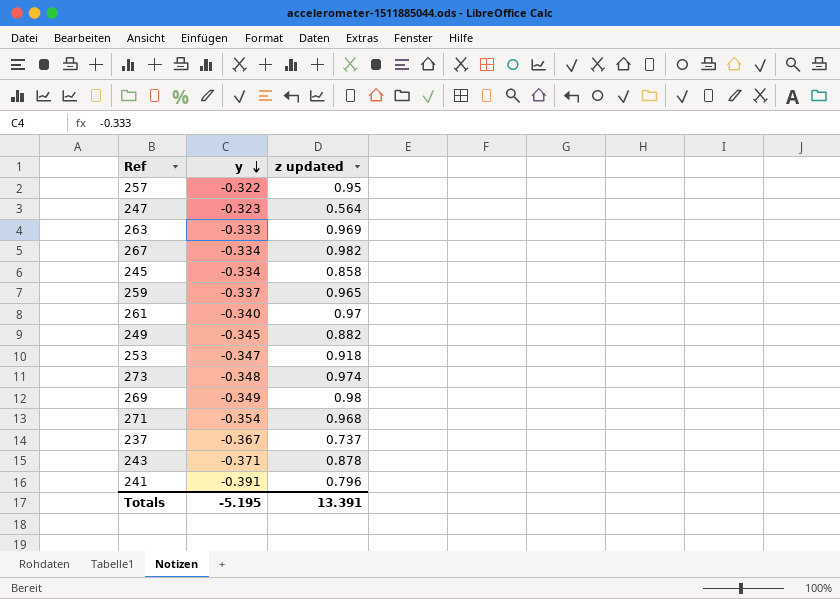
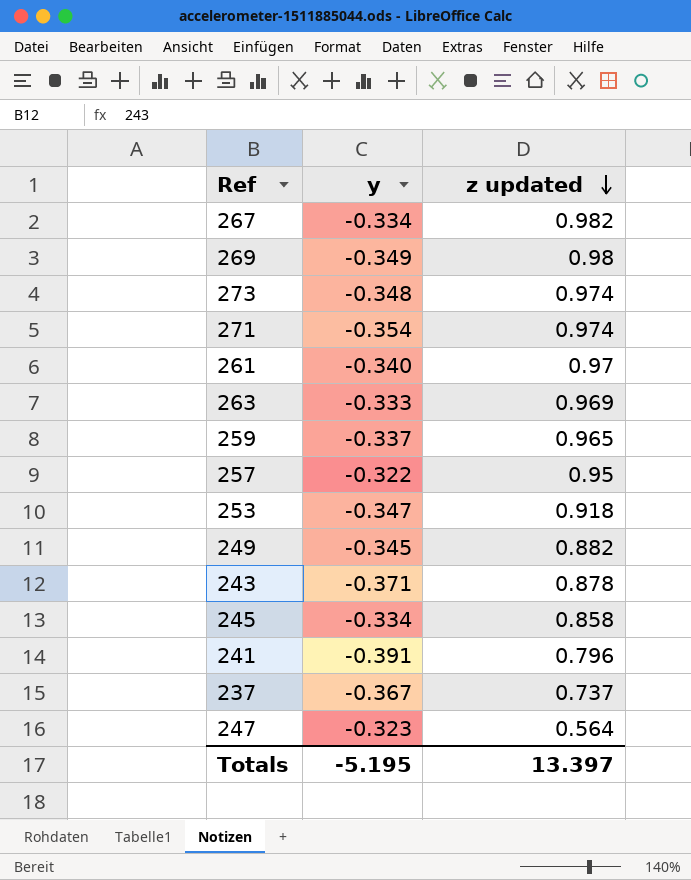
row order: y descending -> z updated descending
271 | z updated: 0.968 -> 0.974
Totals | z updated: 13.391 -> 13.397

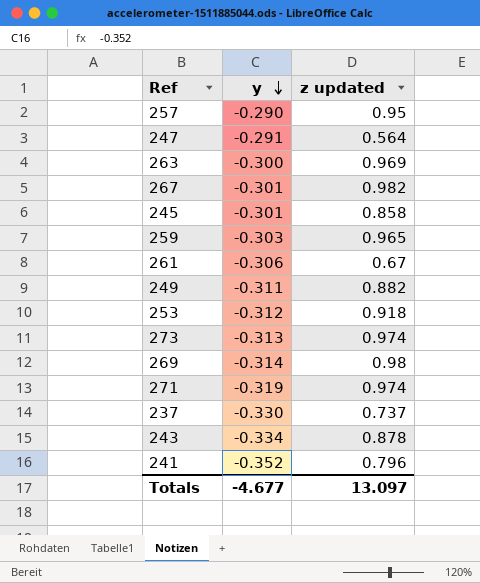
row order: z updated descending -> y descending
257 | y: -0.322 -> -0.290
247 | y: -0.323 -> -0.291
263 | y: -0.333 -> -0.300
267 | y: -0.334 -> -0.301
245 | y: -0.334 -> -0.301
259 | y: -0.337 -> -0.303
261 | y: -0.340 -> -0.306
261 | z updated: 0.97 -> 0.67
249 | y: -0.345 -> -0.311
253 | y: -0.347 -> -0.312
273 | y: -0.348 -> -0.313
269 | y: -0.349 -> -0.314
271 | y: -0.354 -> -0.319
237 | y: -0.367 -> -0.330
243 | y: -0.371 -> -0.334
241 | y: -0.391 -> -0.352
Totals | y: -5.195 -> -4.677
Totals | z updated: 13.397 -> 13.097

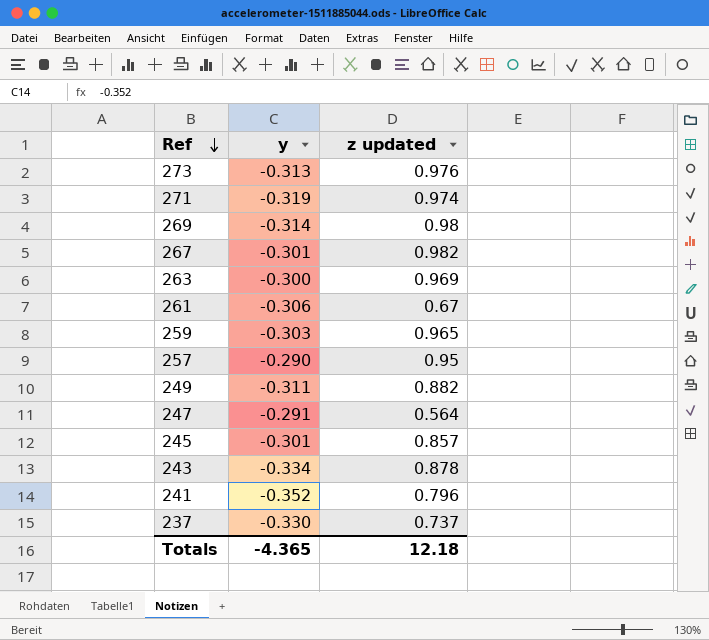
row order: y descending -> Ref descending
row 253: -0.312 | 0.918 -> none
273 | z updated: 0.974 -> 0.976
245 | z updated: 0.858 -> 0.857
Totals | y: -4.677 -> -4.365
Totals | z updated: 13.097 -> 12.18

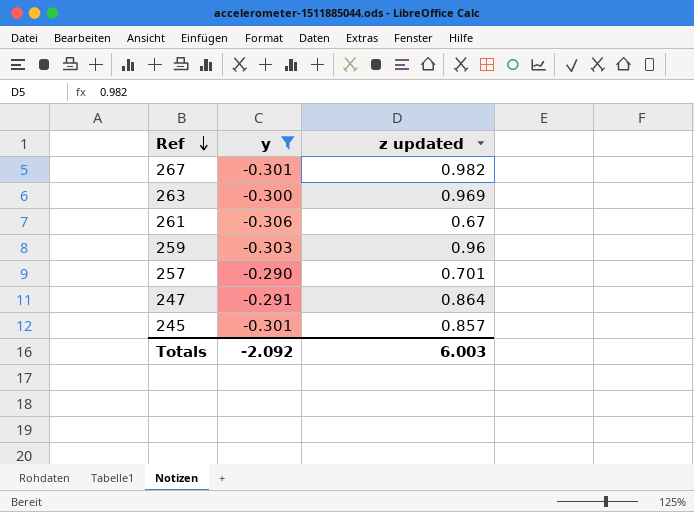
filter: none -> y >= -0.306
259 | z updated: 0.965 -> 0.96
257 | z updated: 0.95 -> 0.701
247 | z updated: 0.564 -> 0.864
Totals | y: -4.365 -> -2.092
Totals | z updated: 12.18 -> 6.003

